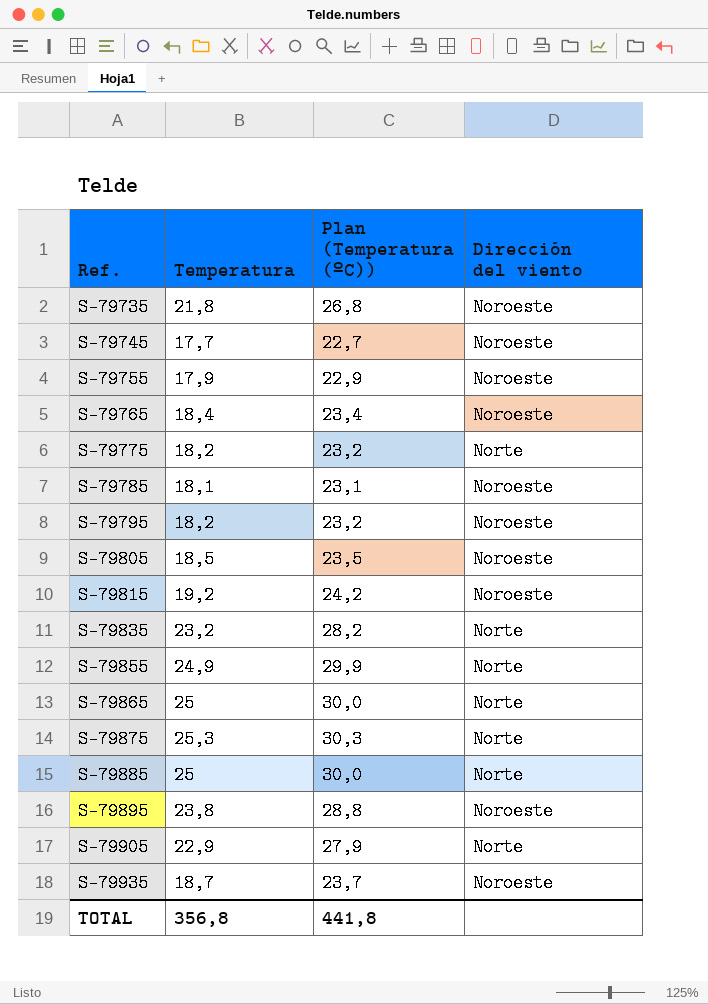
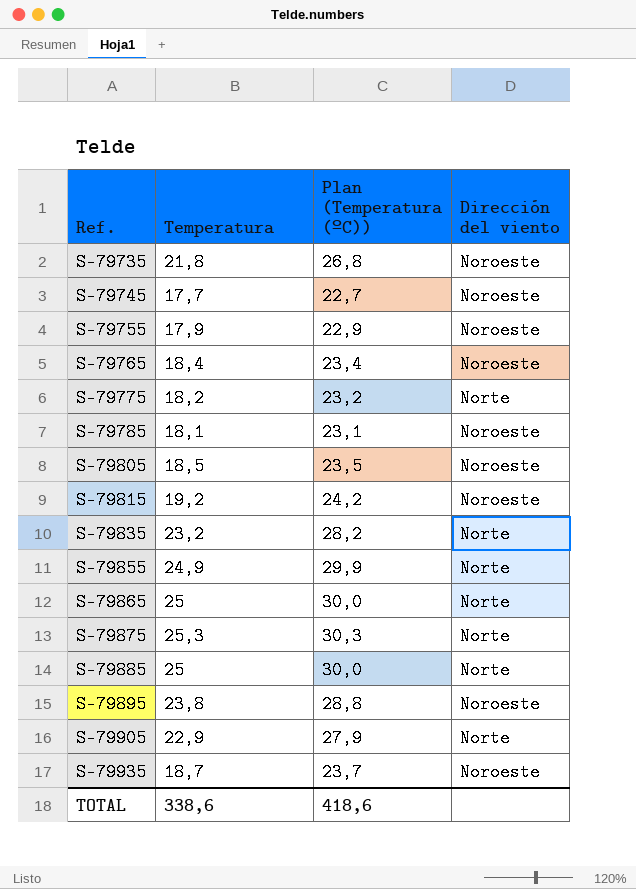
row S-79795: 18,2 | 23,2 | Noroeste -> none
TOTAL | Temperatura: 356,8 -> 338,6
TOTAL | Plan (Temperatura (ºC)): 441,8 -> 418,6

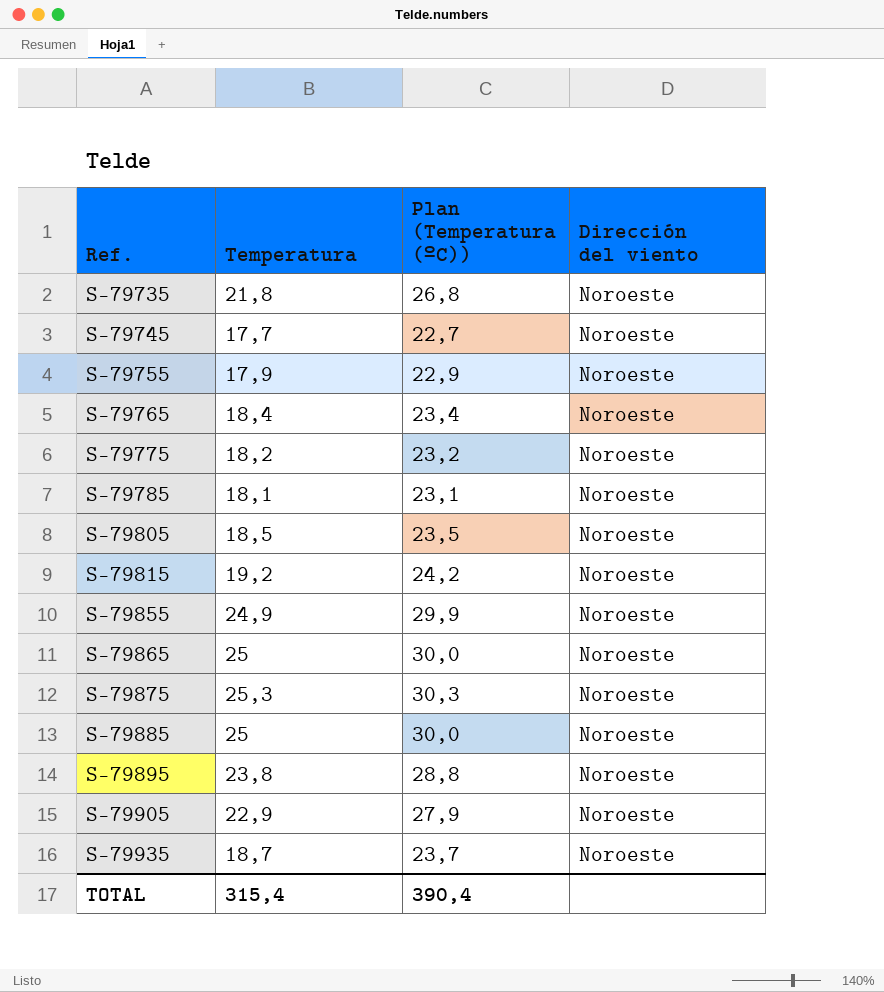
row S-79835: 23,2 | 28,2 | Norte -> none
S-79775 | Dirección del viento: Norte -> Noroeste
S-79855 | Dirección del viento: Norte -> Noroeste
S-79865 | Dirección del viento: Norte -> Noroeste
S-79875 | Dirección del viento: Norte -> Noroeste
S-79885 | Dirección del viento: Norte -> Noroeste
S-79905 | Dirección del viento: Norte -> Noroeste
TOTAL | Temperatura: 338,6 -> 315,4
TOTAL | Plan (Temperatura (ºC)): 418,6 -> 390,4

